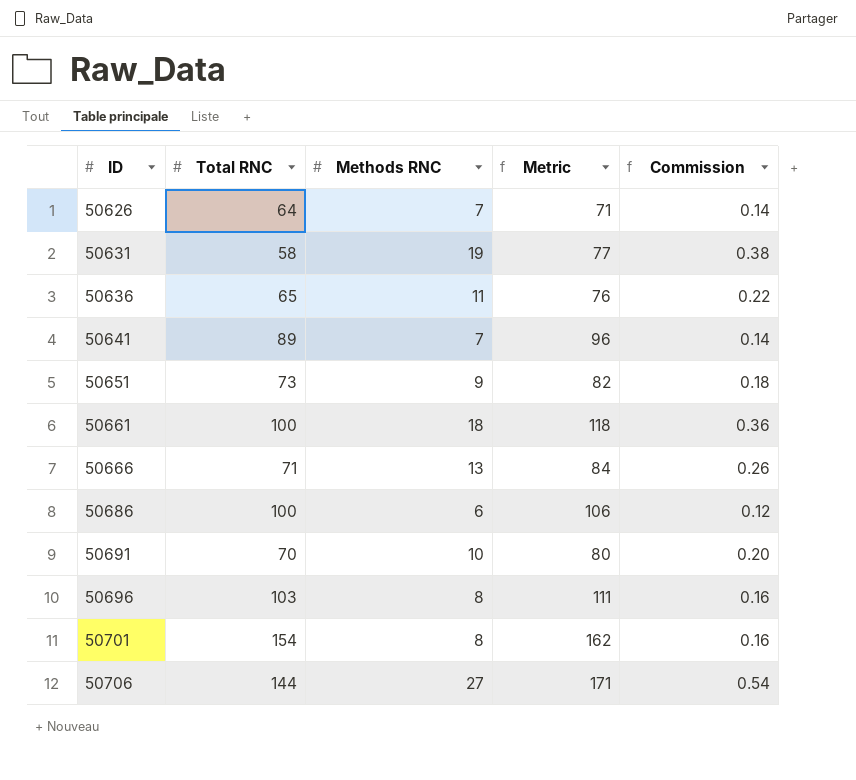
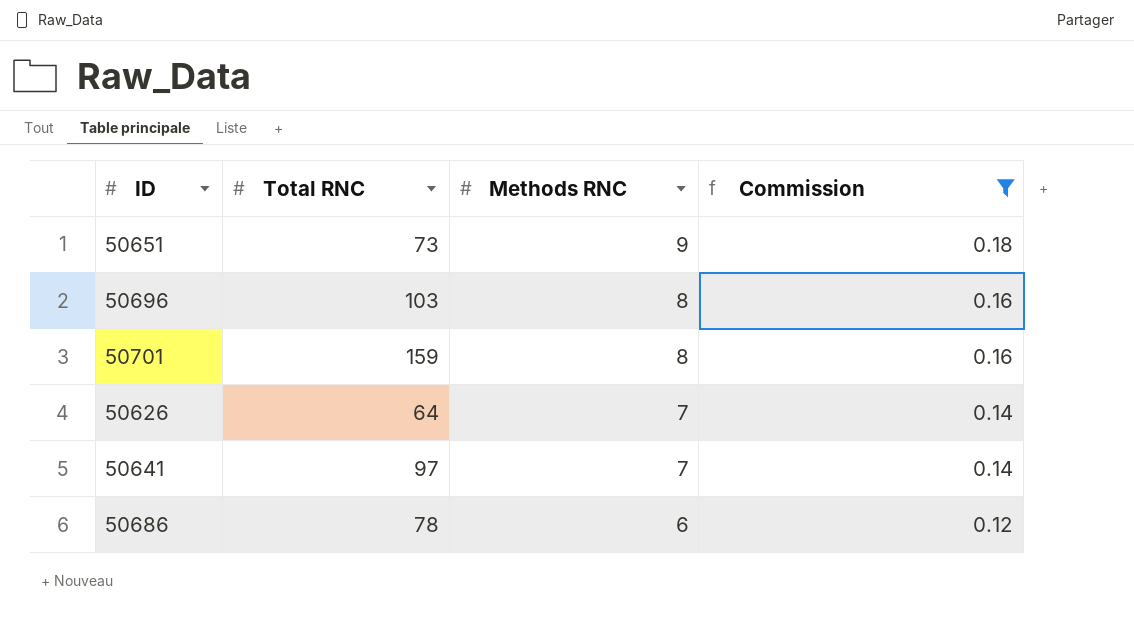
filter: none -> Commission <= 0.18
row order: ID ascending -> Methods RNC descending
column Metric | formula: [Total RNC] + [Methods RNC] -> none
50701 | Total RNC: 154 -> 159
50641 | Total RNC: 89 -> 97
50686 | Total RNC: 100 -> 78

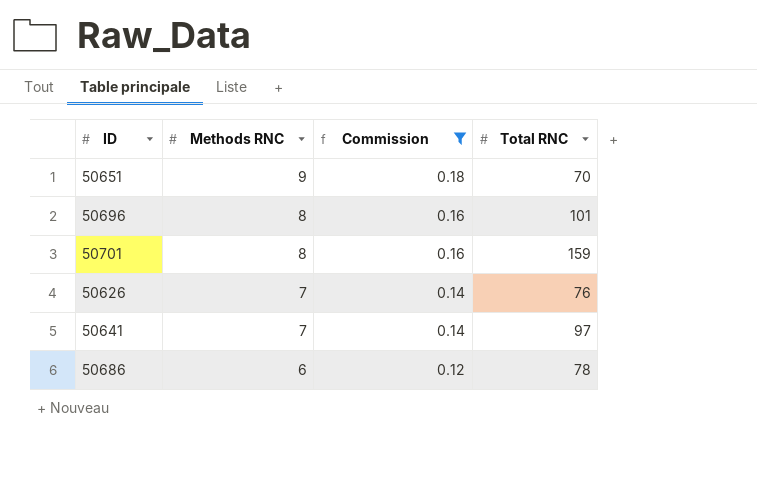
column Total RNC | position: 2 -> 4
50651 | Total RNC: 73 -> 70
50696 | Total RNC: 103 -> 101
50626 | Total RNC: 64 -> 76

